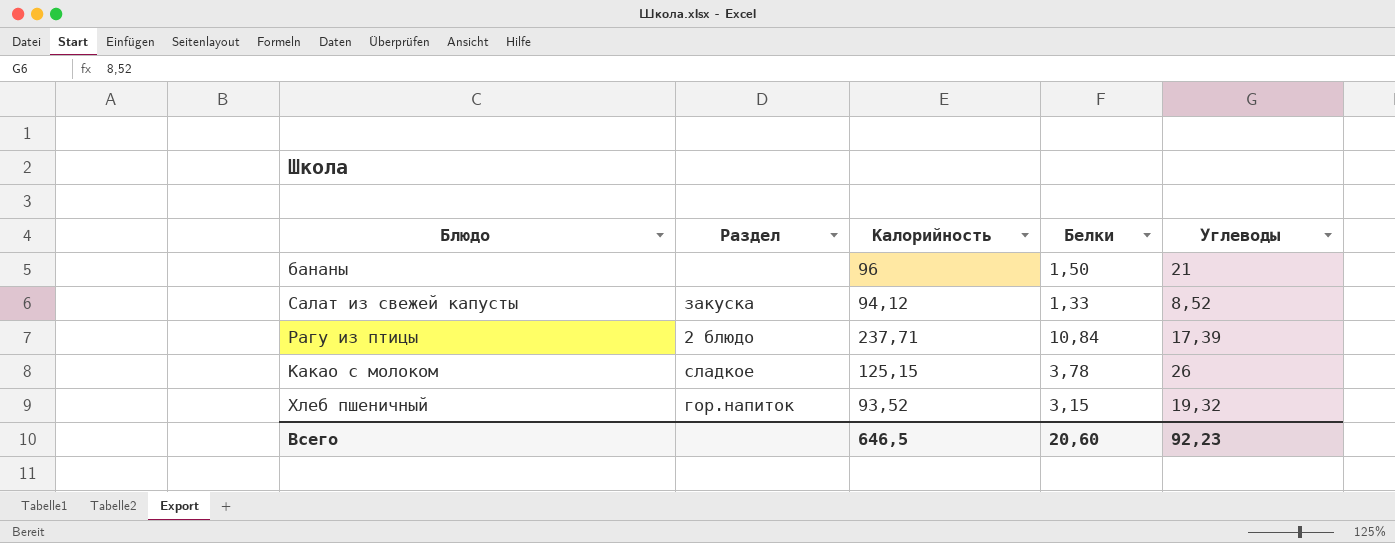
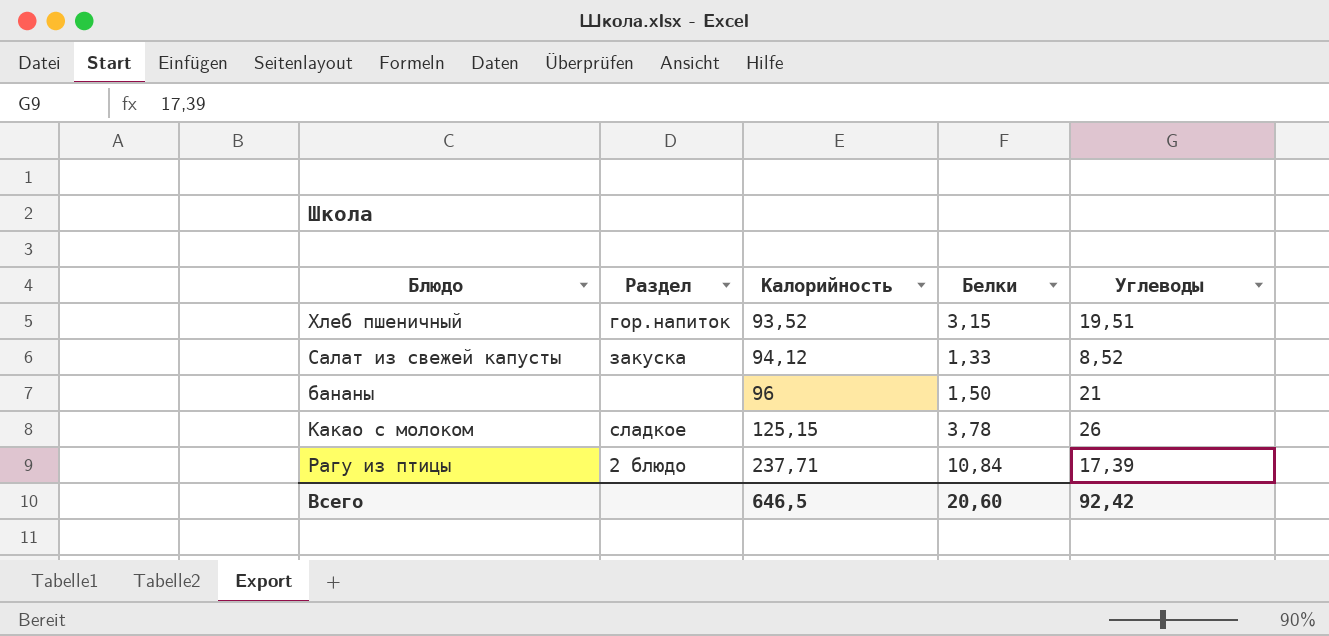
row order: none -> Калорийность ascending
Хлеб пшеничный | Углеводы: 19,32 -> 19,51
Всего | Углеводы: 92,23 -> 92,42

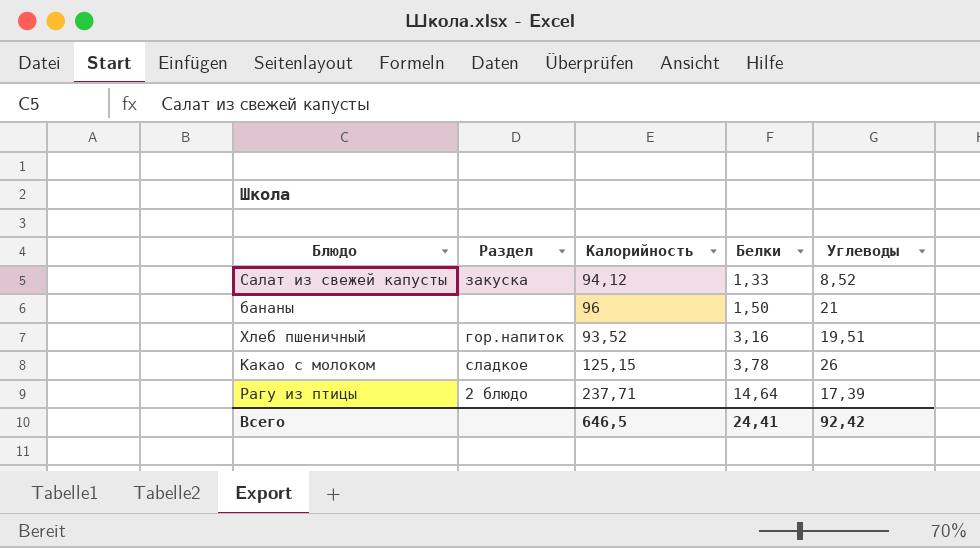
row order: Калорийность ascending -> Белки ascending
Хлеб пшеничный | Белки: 3,15 -> 3,16
Рагу из птицы | Белки: 10,84 -> 14,64
Всего | Белки: 20,60 -> 24,41

